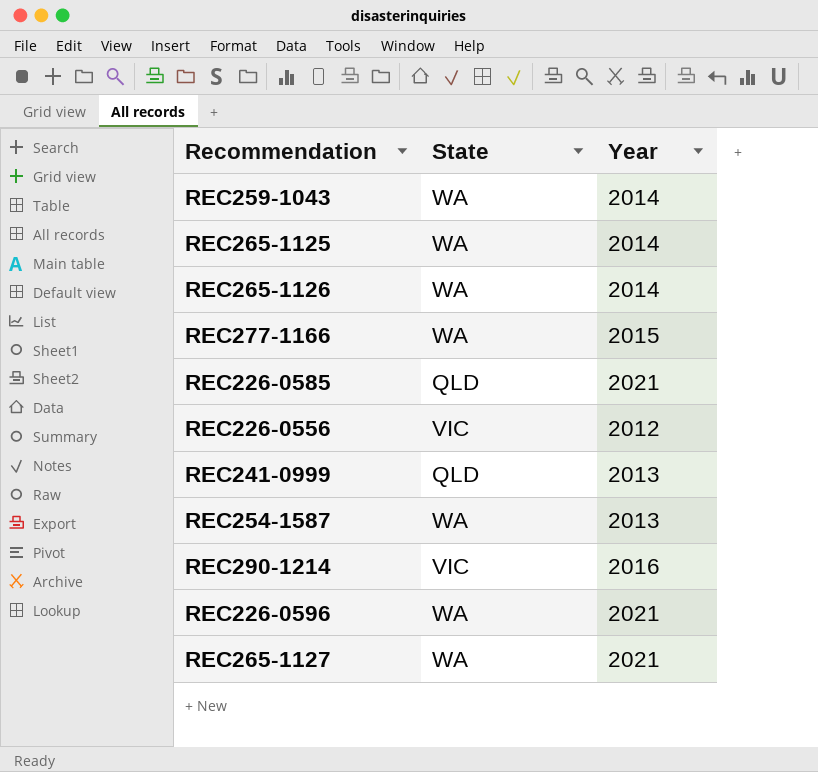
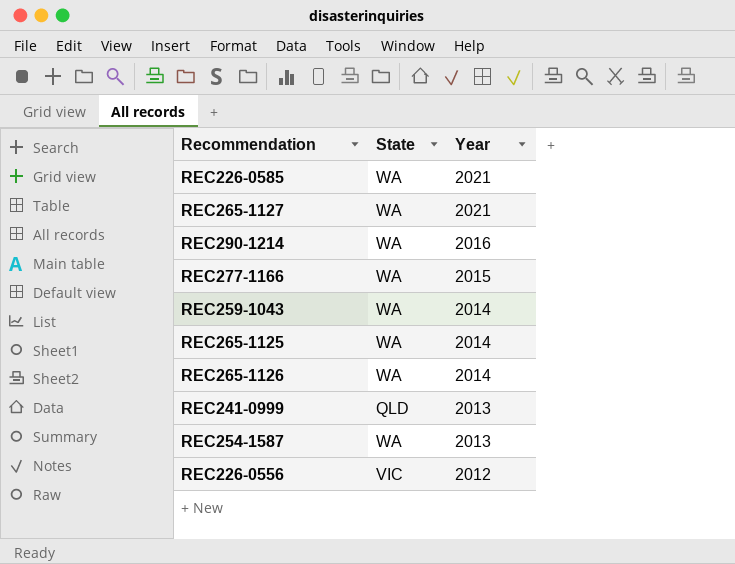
row order: none -> Year descending
row REC226-0596: WA | 2021 -> none
REC226-0585 | State: QLD -> WA
REC290-1214 | State: VIC -> WA

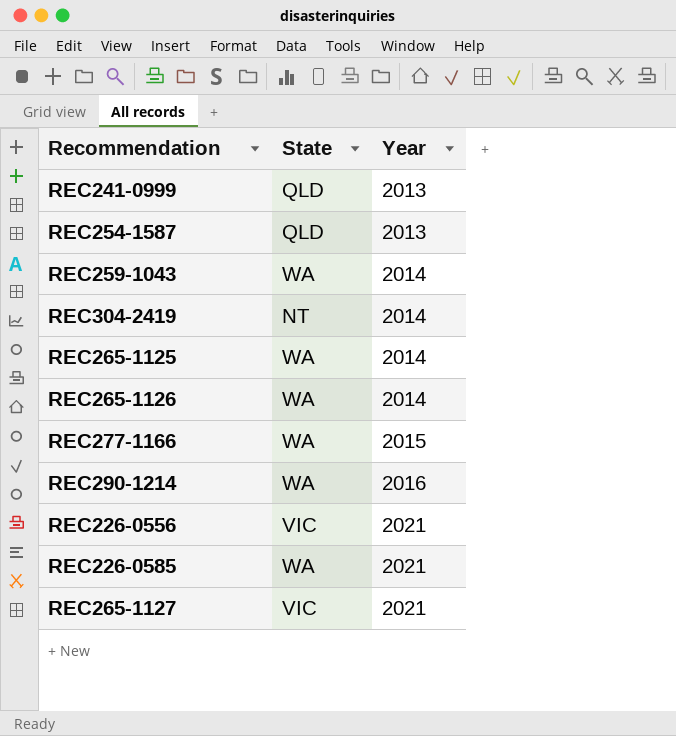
row order: Year descending -> Year ascending
REC254-1587 | State: WA -> QLD
row REC304-2419: none -> NT | 2014
REC226-0556 | Year: 2012 -> 2021
REC265-1127 | State: WA -> VIC

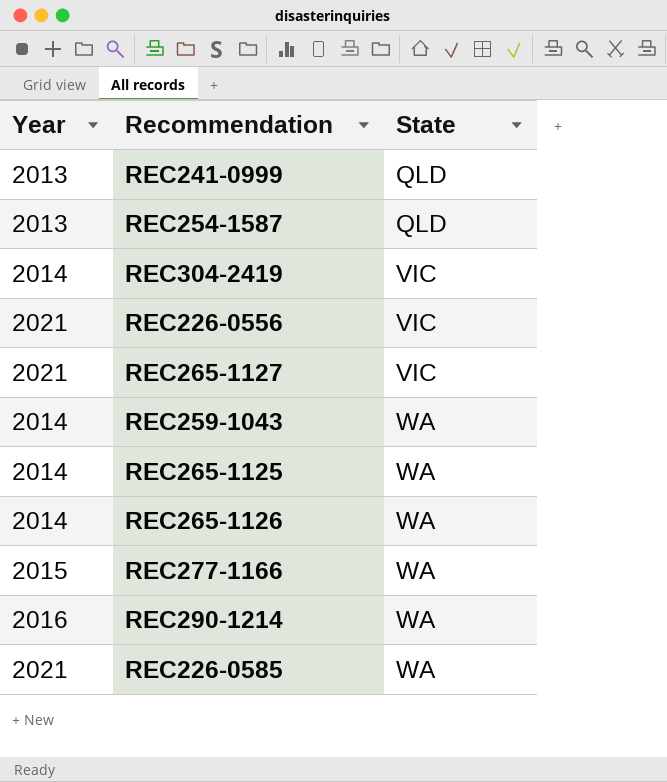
row order: Year ascending -> State ascending
column Year | position: 3 -> 1
REC304-2419 | State: NT -> VIC

